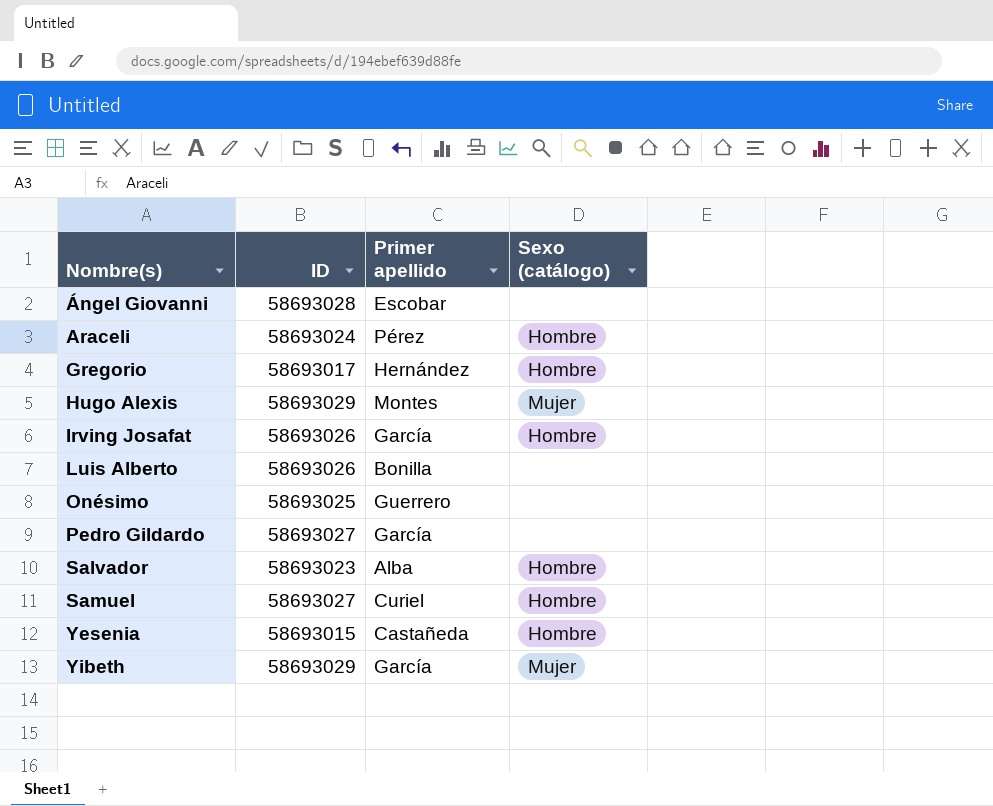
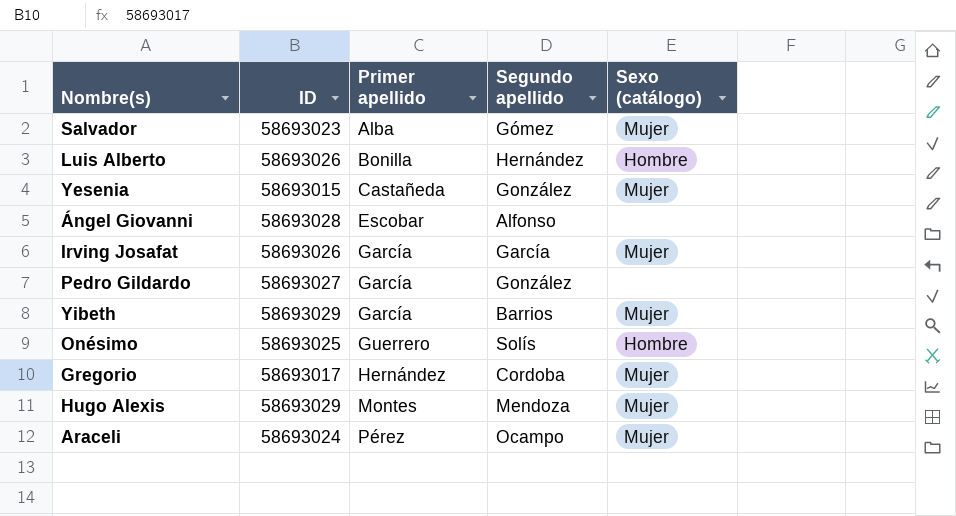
row order: Nombre(s) ascending -> Primer apellido ascending
column Segundo apellido | position: none -> 4
row Samuel: 58693027 | Curiel | Hombre -> none
Salvador | Sexo (catálogo): Hombre -> Mujer
Luis Alberto | Sexo (catálogo): none -> Hombre
Yesenia | Sexo (catálogo): Hombre -> Mujer
Irving Josafat | Sexo (catálogo): Hombre -> Mujer
Onésimo | Sexo (catálogo): none -> Hombre
Gregorio | Sexo (catálogo): Hombre -> Mujer
Araceli | Sexo (catálogo): Hombre -> Mujer

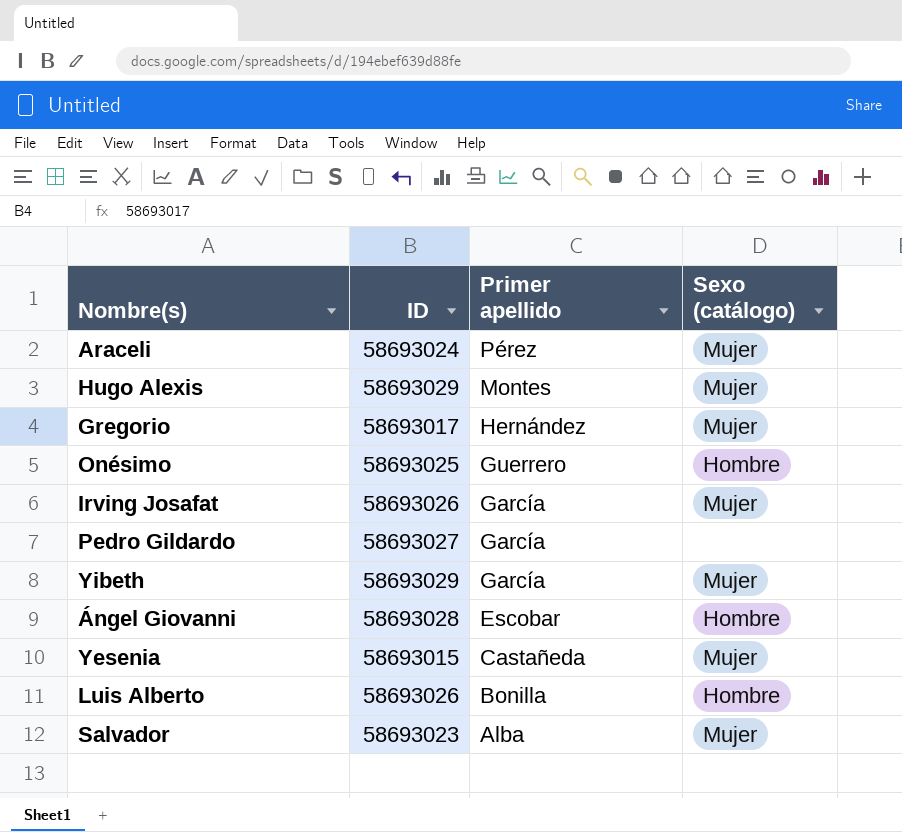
row order: Primer apellido ascending -> Primer apellido descending
column Segundo apellido | position: 4 -> none
Ángel Giovanni | Sexo (catálogo): none -> Hombre

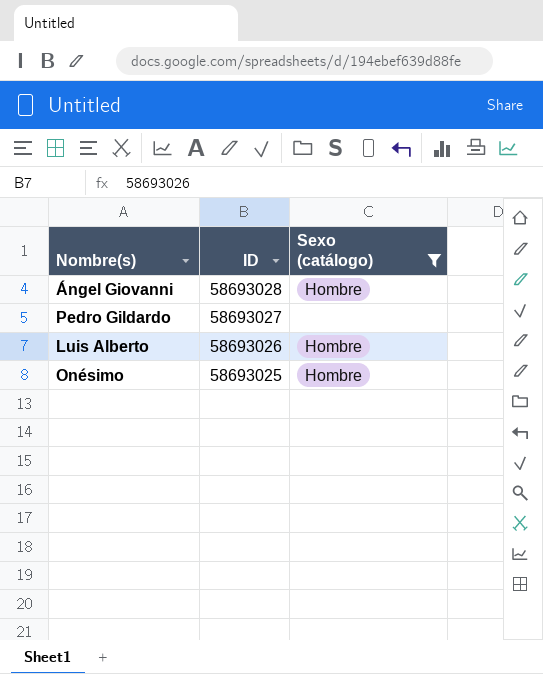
filter: none -> Sexo (catálogo) != Mujer
row order: Primer apellido descending -> ID descending
column Primer apellido | position: 3 -> none

